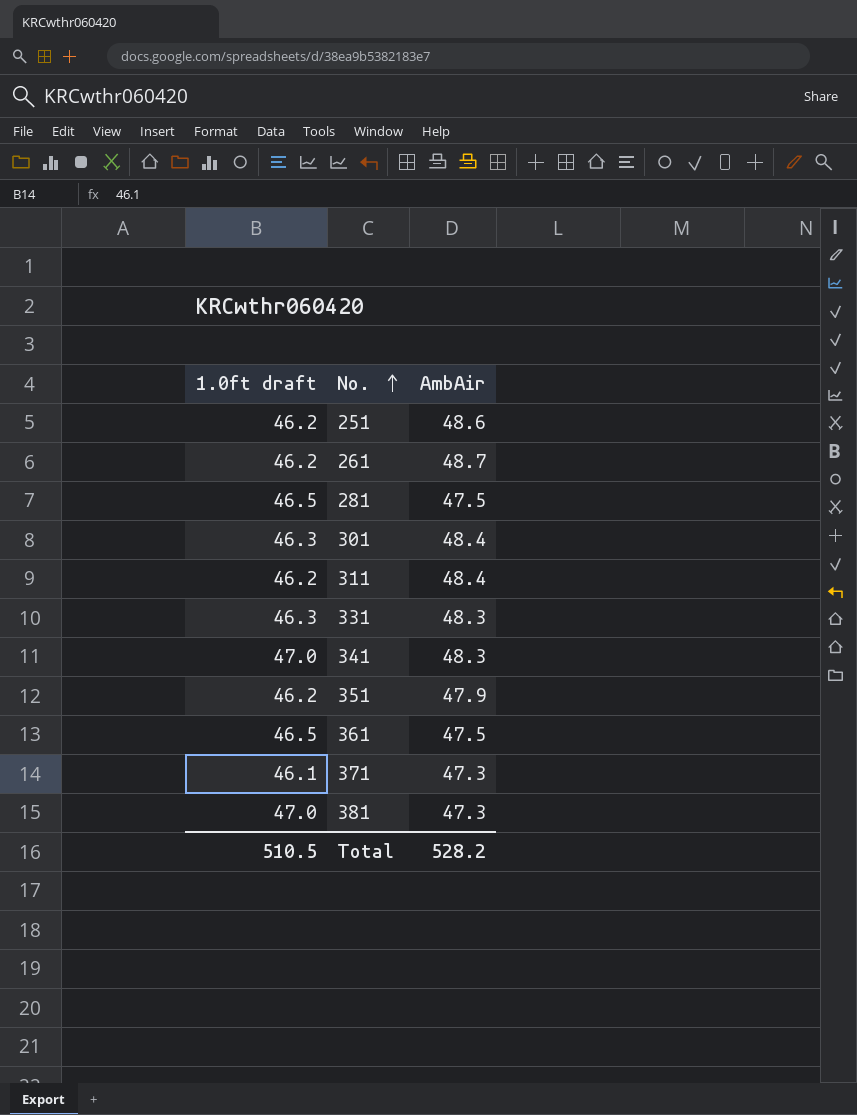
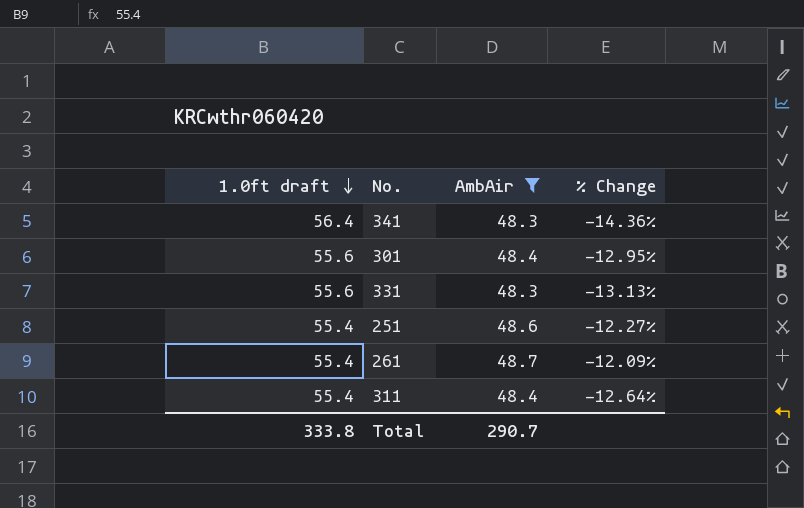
filter: none -> AmbAir >= 48.3
row order: No. ascending -> 1.0ft draft descending
column % Change | formula: none -> ([AmbAir] - [1.0ft draft]) / [1.0ft draft]
341 | 1.0ft draft: 47.0 -> 56.4
301 | 1.0ft draft: 46.3 -> 55.6
331 | 1.0ft draft: 46.3 -> 55.6
251 | 1.0ft draft: 46.2 -> 55.4
261 | 1.0ft draft: 46.2 -> 55.4
311 | 1.0ft draft: 46.2 -> 55.4
Total | 1.0ft draft: 510.5 -> 333.8
Total | AmbAir: 528.2 -> 290.7

